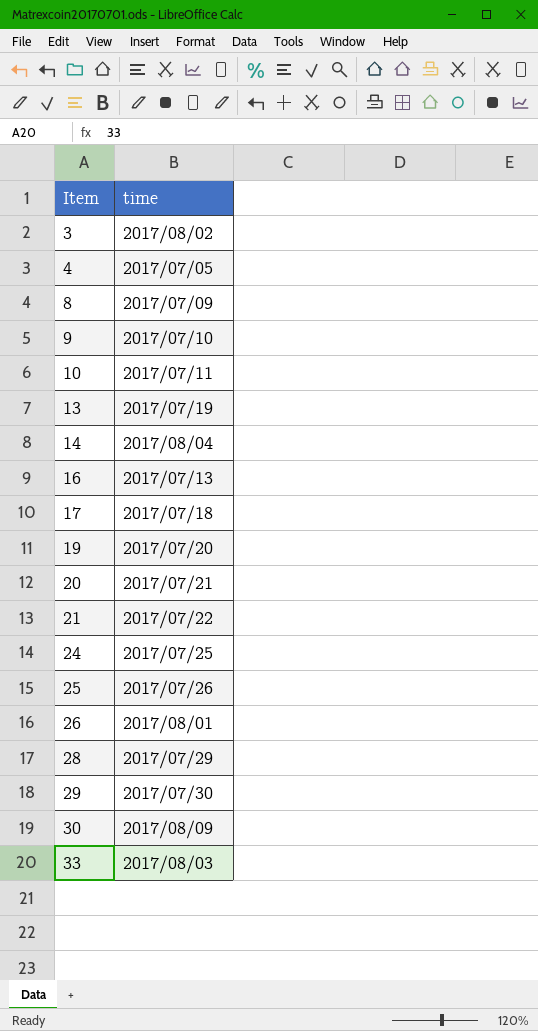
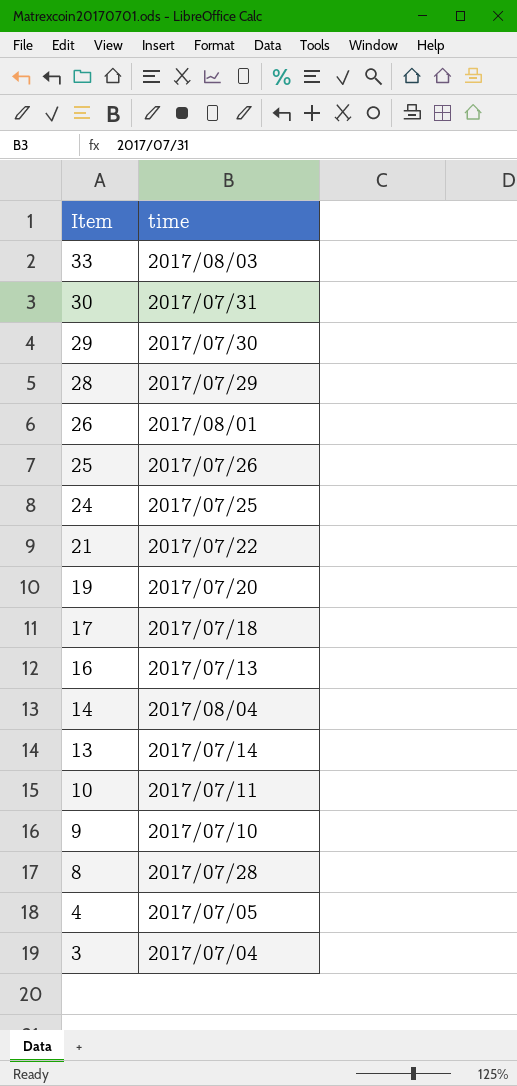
row order: Item ascending -> Item descending
row 20: 2017/07/21 -> none
30 | time: 2017/08/09 -> 2017/07/31
13 | time: 2017/07/19 -> 2017/07/14
8 | time: 2017/07/09 -> 2017/07/28
3 | time: 2017/08/02 -> 2017/07/04

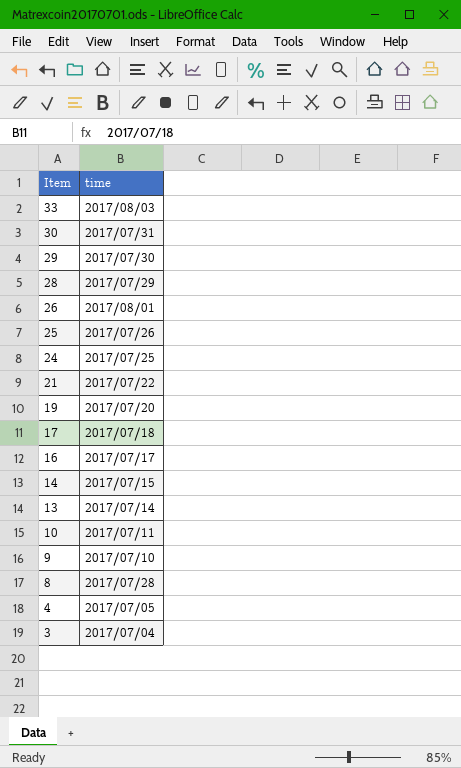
16 | time: 2017/07/13 -> 2017/07/17
14 | time: 2017/08/04 -> 2017/07/15

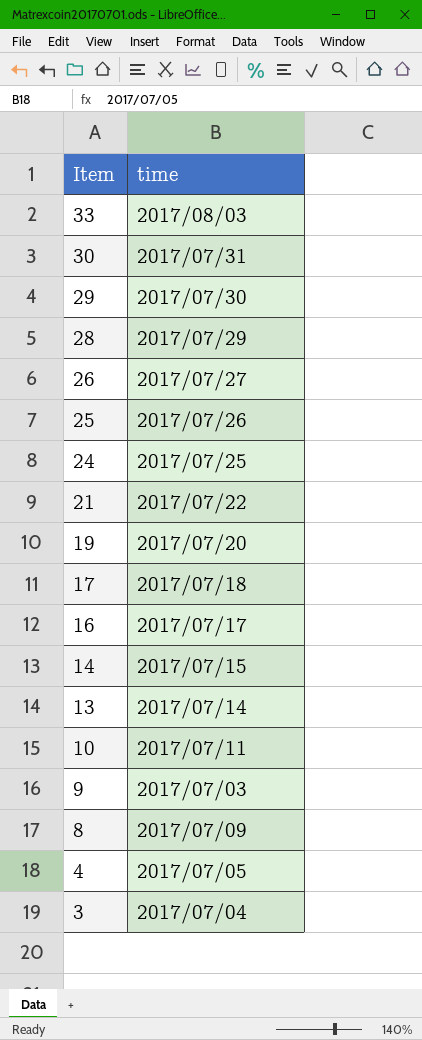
26 | time: 2017/08/01 -> 2017/07/27
9 | time: 2017/07/10 -> 2017/07/03
8 | time: 2017/07/28 -> 2017/07/09

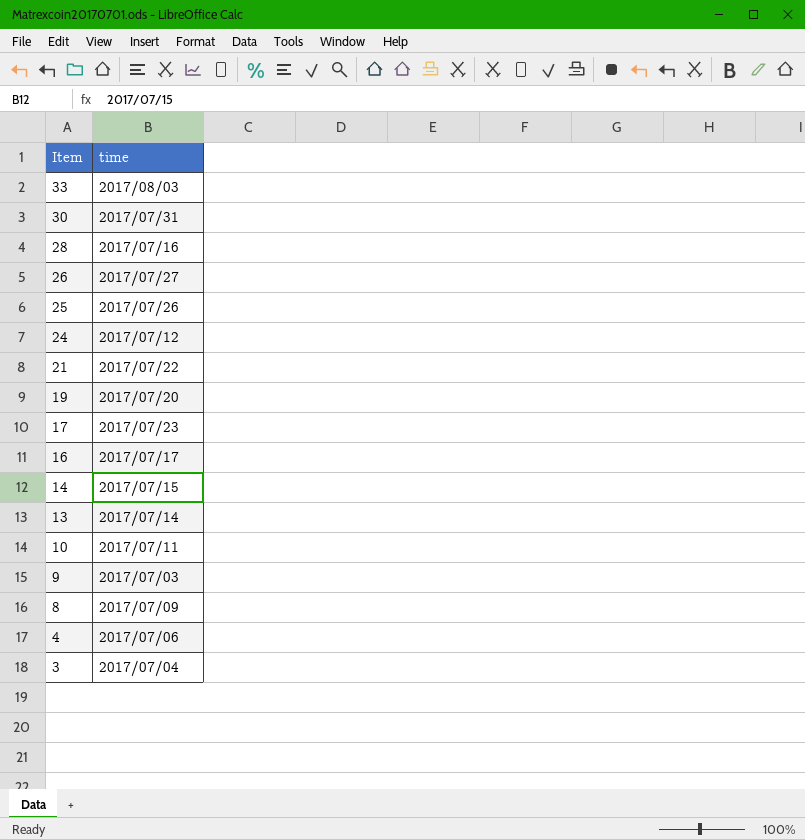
row 29: 2017/07/30 -> none
28 | time: 2017/07/29 -> 2017/07/16
24 | time: 2017/07/25 -> 2017/07/12
17 | time: 2017/07/18 -> 2017/07/23
4 | time: 2017/07/05 -> 2017/07/06

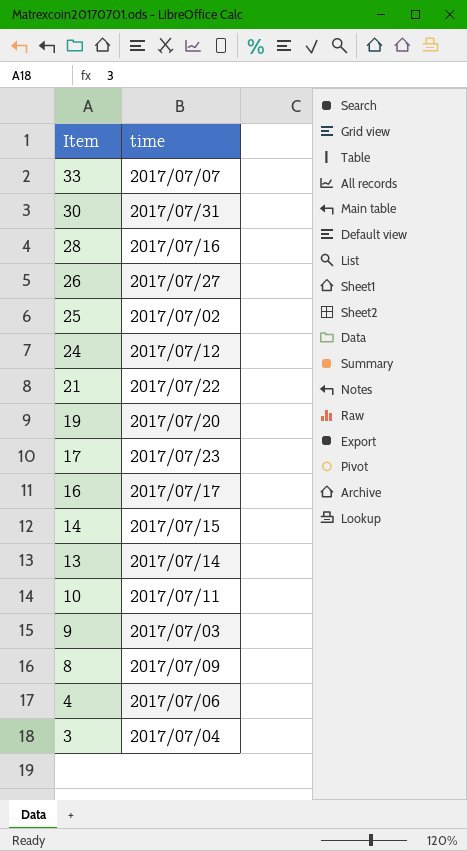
33 | time: 2017/08/03 -> 2017/07/07
25 | time: 2017/07/26 -> 2017/07/02

